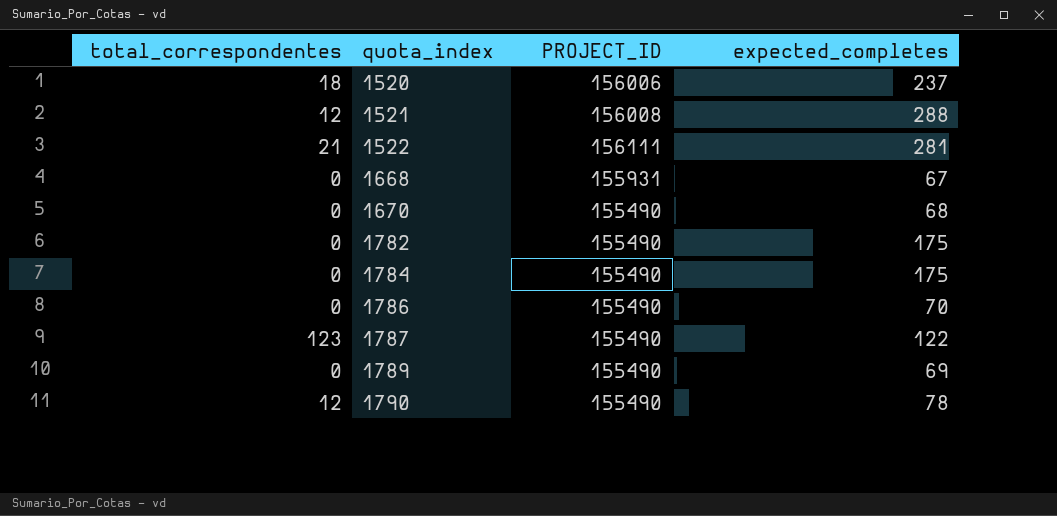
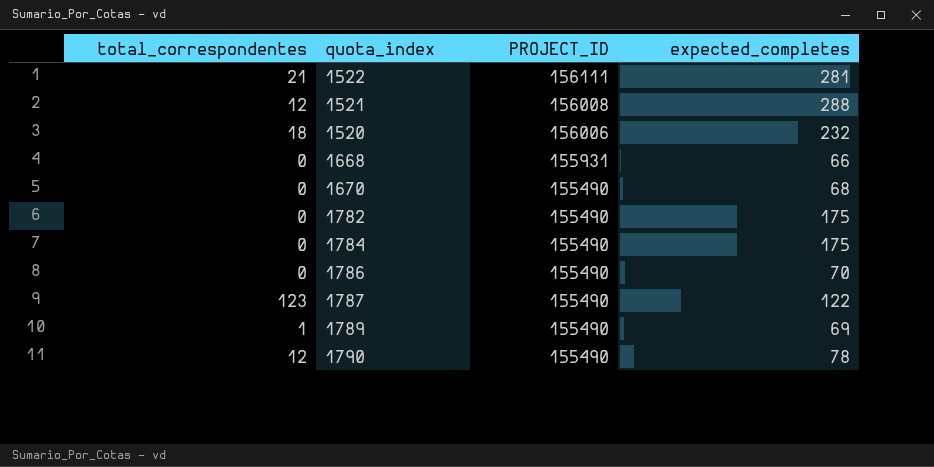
row order: quota_index ascending -> PROJECT_ID descending
1520 | expected_completes: 237 -> 232
1668 | expected_completes: 67 -> 66
1789 | total_correspondentes: 0 -> 1

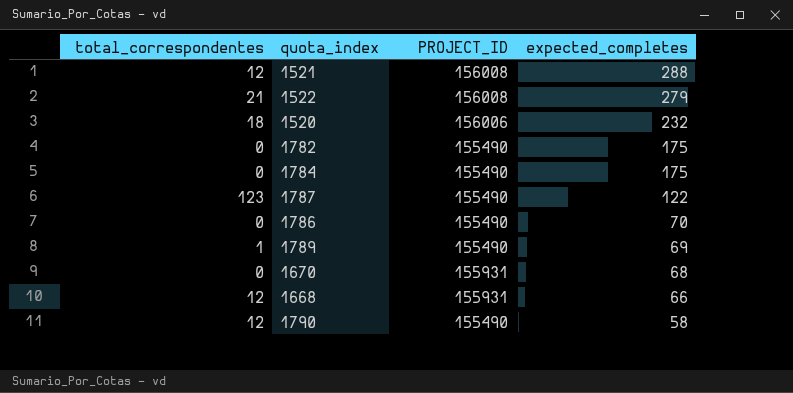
row order: PROJECT_ID descending -> expected_completes descending
1522 | PROJECT_ID: 156111 -> 156008
1522 | expected_completes: 281 -> 279
1670 | PROJECT_ID: 155490 -> 155931
1668 | total_correspondentes: 0 -> 12
1790 | expected_completes: 78 -> 58

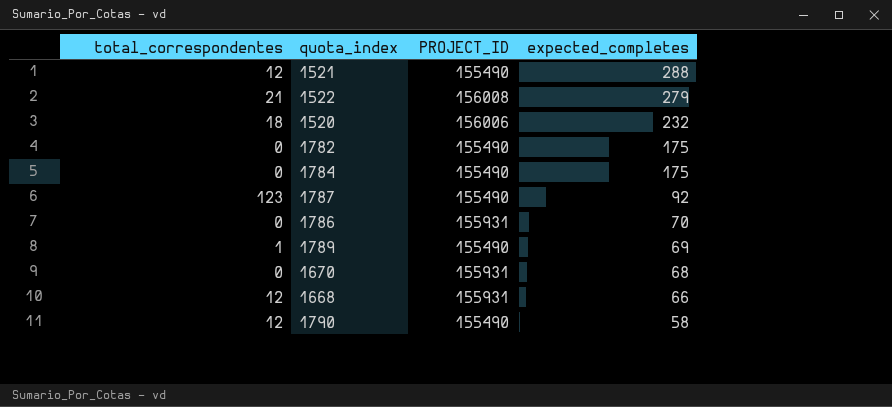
1521 | PROJECT_ID: 156008 -> 155490
1787 | expected_completes: 122 -> 92
1786 | PROJECT_ID: 155490 -> 155931

